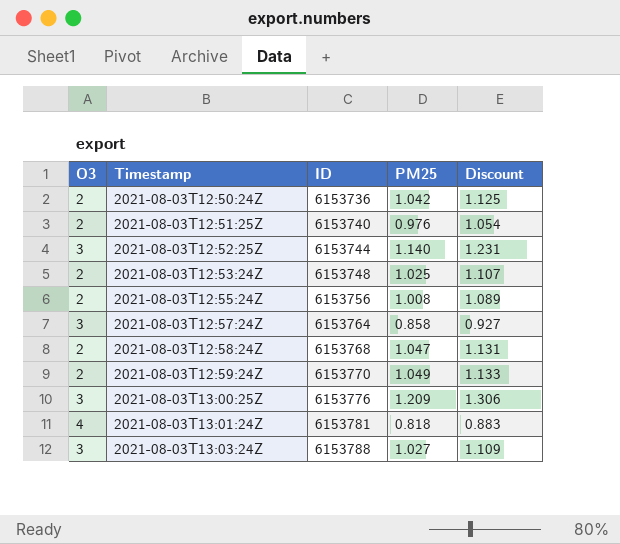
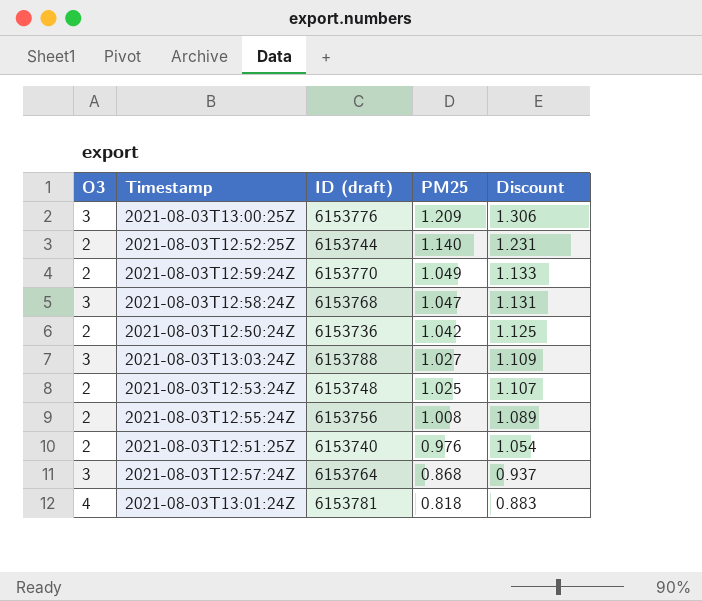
row order: Timestamp ascending -> PM25 descending
column name: ID -> ID (draft)
2021-08-03T12:52:25Z | O3: 3 -> 2
2021-08-03T12:58:24Z | O3: 2 -> 3
2021-08-03T12:57:24Z | PM25: 0.858 -> 0.868
2021-08-03T12:57:24Z | Discount: 0.927 -> 0.937

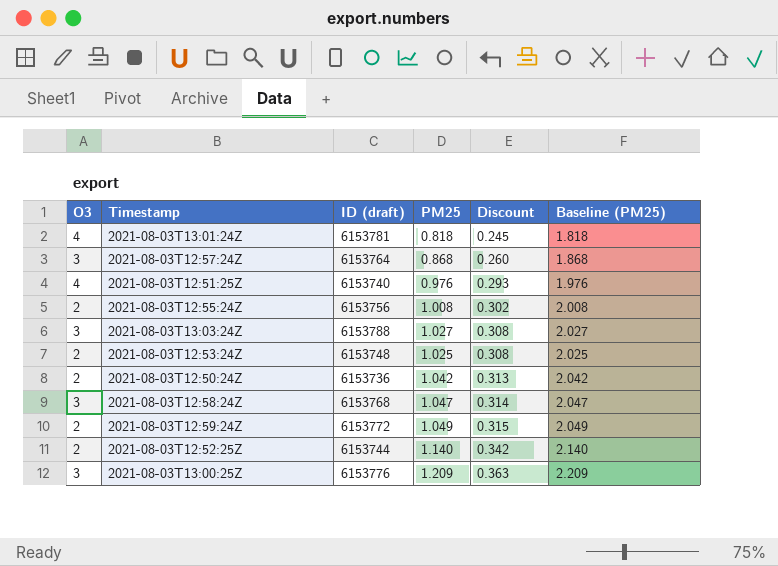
row order: PM25 descending -> Discount ascending
column Discount | formula: [PM25] * 1.08 -> [PM25] * 0.3
column Baseline (PM25) | formula: none -> [PM25] + 1
2021-08-03T12:51:25Z | O3: 2 -> 4
2021-08-03T12:59:24Z | ID (draft): 6153770 -> 6153772

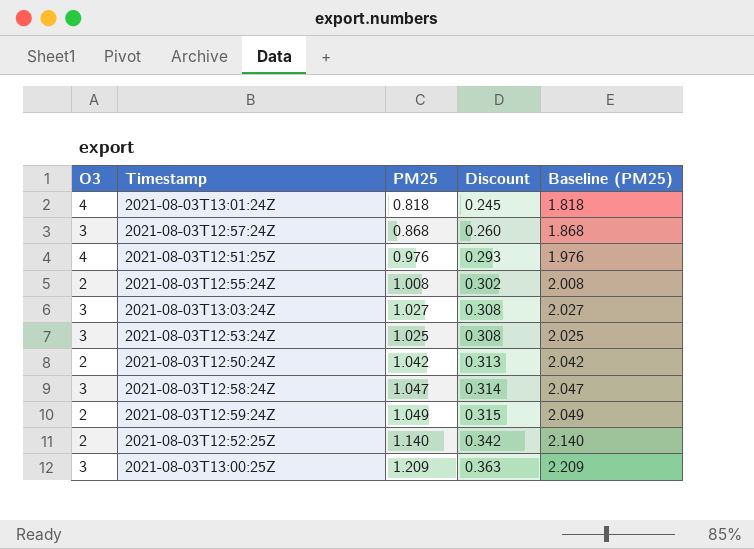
column ID (draft) | position: 3 -> none
2021-08-03T12:53:24Z | O3: 2 -> 3

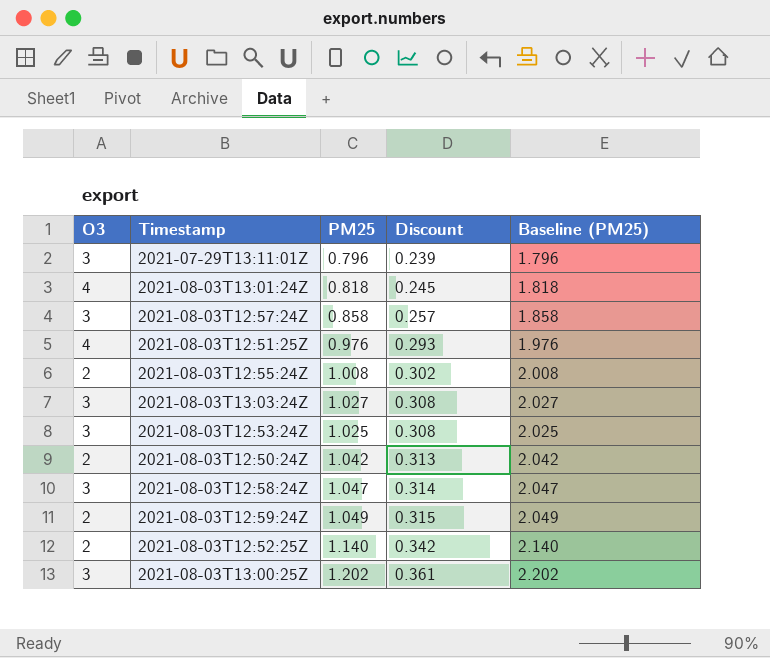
row 2021-07-29T13:11:01Z: none -> 3 | 0.796 | 0.239 | 1.796
2021-08-03T12:57:24Z | PM25: 0.868 -> 0.858
2021-08-03T12:57:24Z | Discount: 0.260 -> 0.257
2021-08-03T12:57:24Z | Baseline (PM25): 1.868 -> 1.858
2021-08-03T13:00:25Z | PM25: 1.209 -> 1.202
2021-08-03T13:00:25Z | Discount: 0.363 -> 0.361
2021-08-03T13:00:25Z | Baseline (PM25): 2.209 -> 2.202

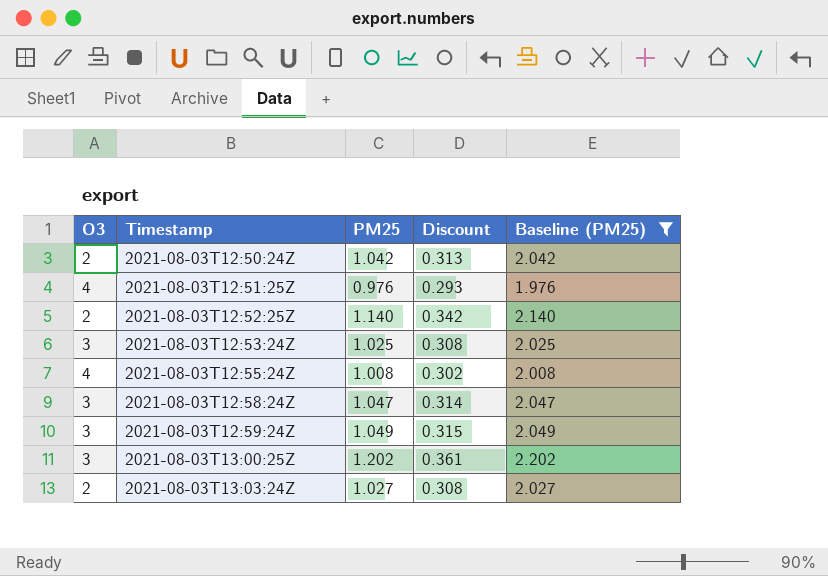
filter: none -> Baseline (PM25) >= 1.976
row order: Discount ascending -> Timestamp ascending
2021-08-03T12:55:24Z | O3: 2 -> 4
2021-08-03T12:59:24Z | O3: 2 -> 3
2021-08-03T13:03:24Z | O3: 3 -> 2

